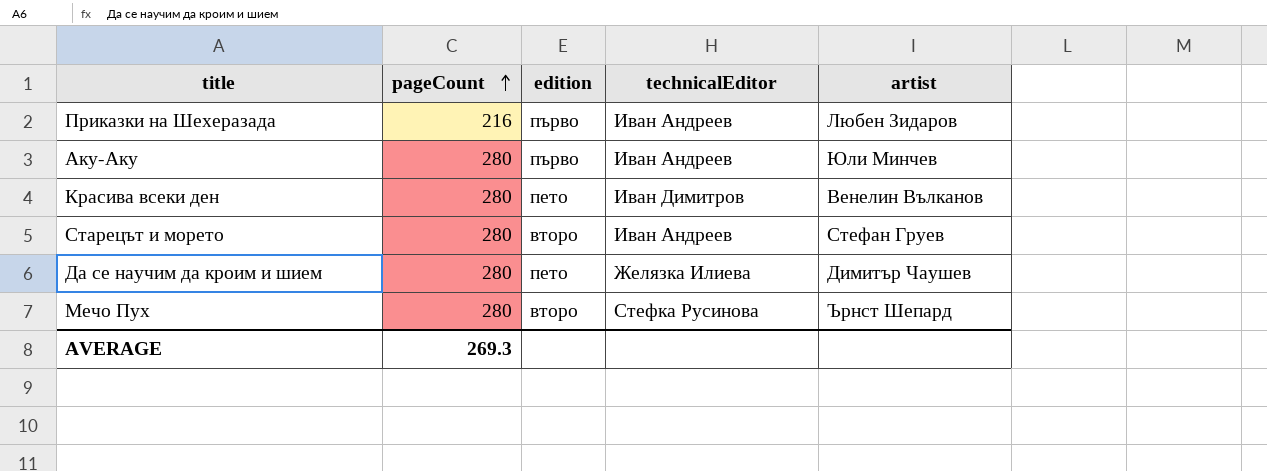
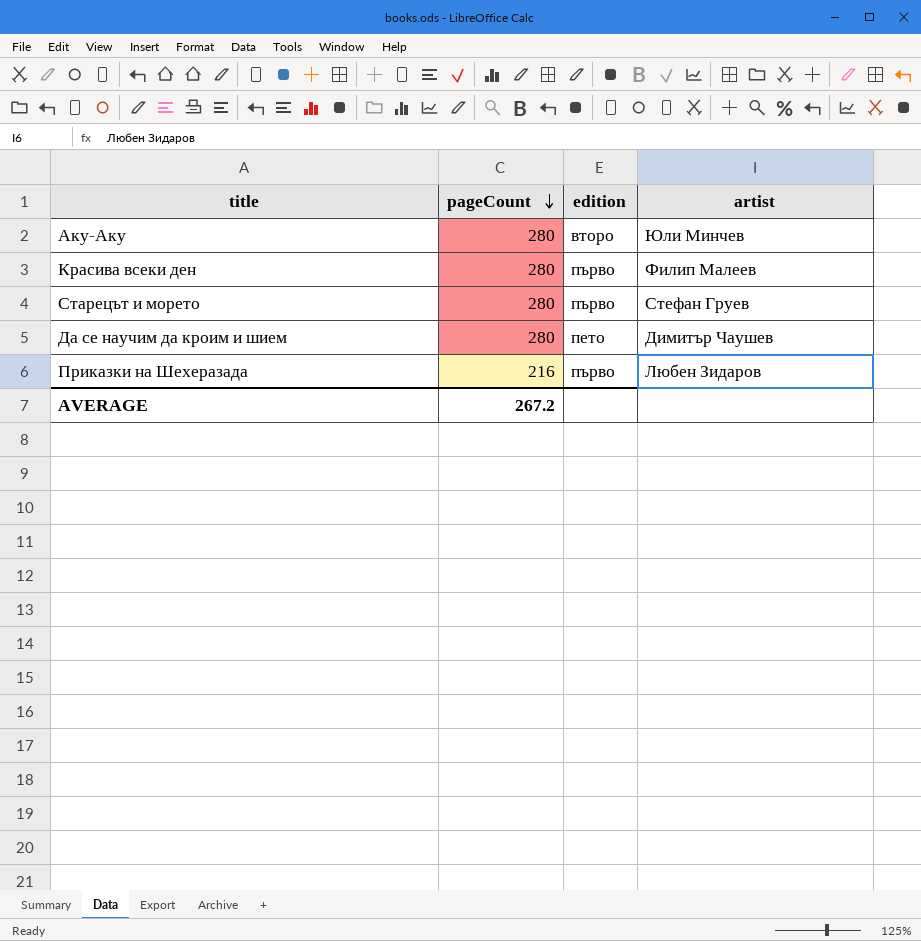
row order: pageCount ascending -> pageCount descending
column technicalEditor | position: 4 -> none
row Мечо Пух: 280 | второ | Стефка Русинова | Ърнст Шепард -> none
Аку-Аку | edition: първо -> второ
Красива всеки ден | edition: пето -> първо
Красива всеки ден | artist: Венелин Вълканов -> Филип Малеев
Старецът и морето | edition: второ -> първо
AVERAGE | pageCount: 269.3 -> 267.2

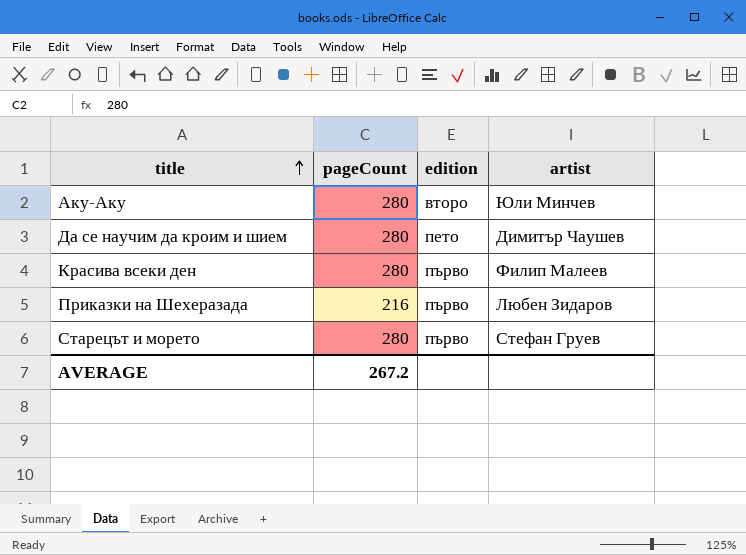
row order: pageCount descending -> title ascending

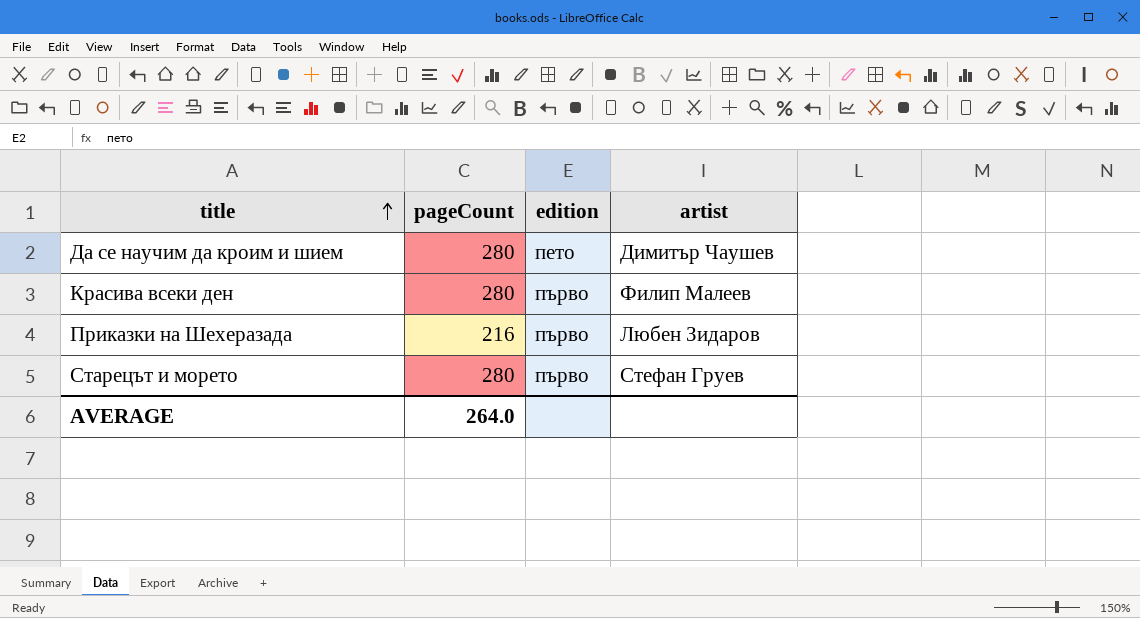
row Аку-Аку: 280 | второ | Юли Минчев -> none
AVERAGE | pageCount: 267.2 -> 264.0

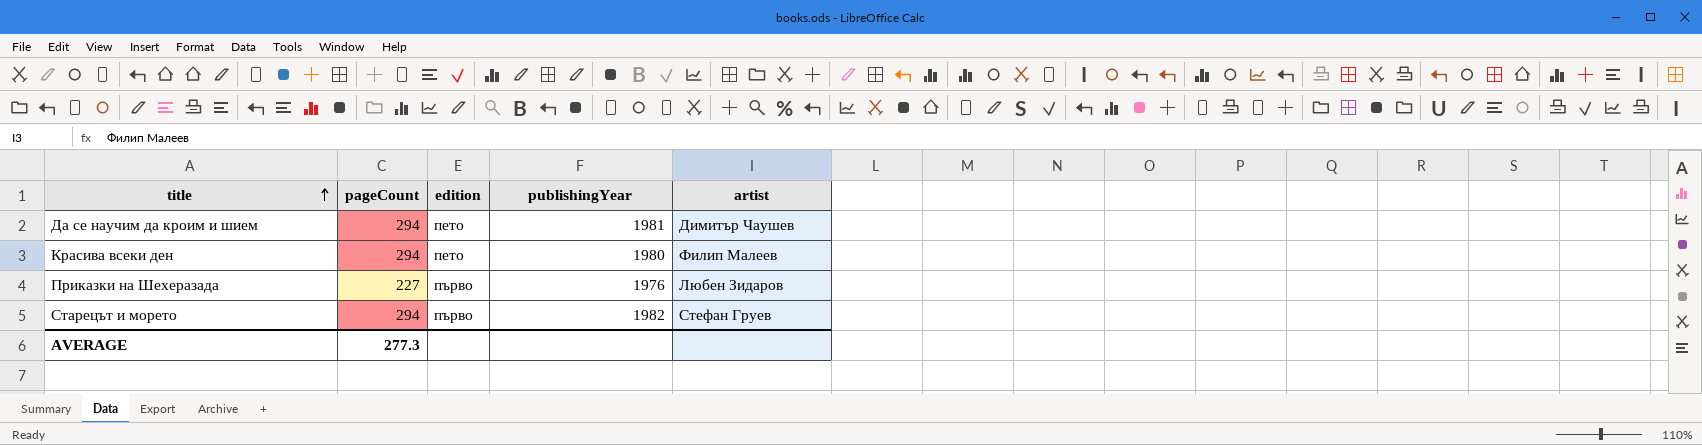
column publishingYear | position: none -> 4
Да се научим да кроим и шием | pageCount: 280 -> 294
Красива всеки ден | pageCount: 280 -> 294
Красива всеки ден | edition: първо -> пето
Приказки на Шехеразада | pageCount: 216 -> 227
Старецът и морето | pageCount: 280 -> 294
AVERAGE | pageCount: 264.0 -> 277.3

